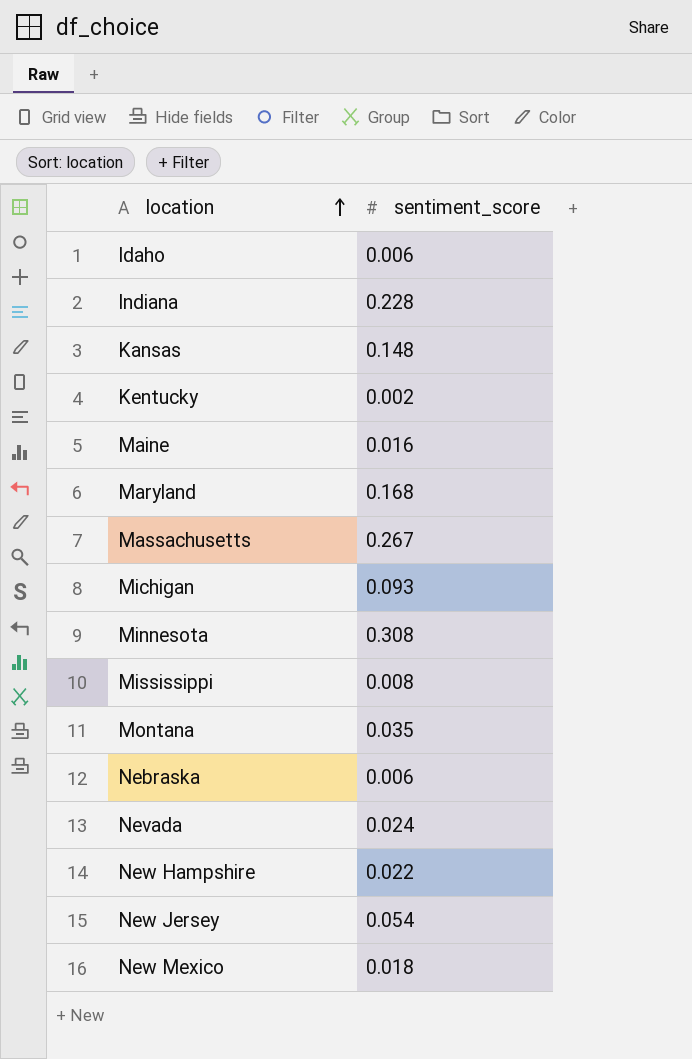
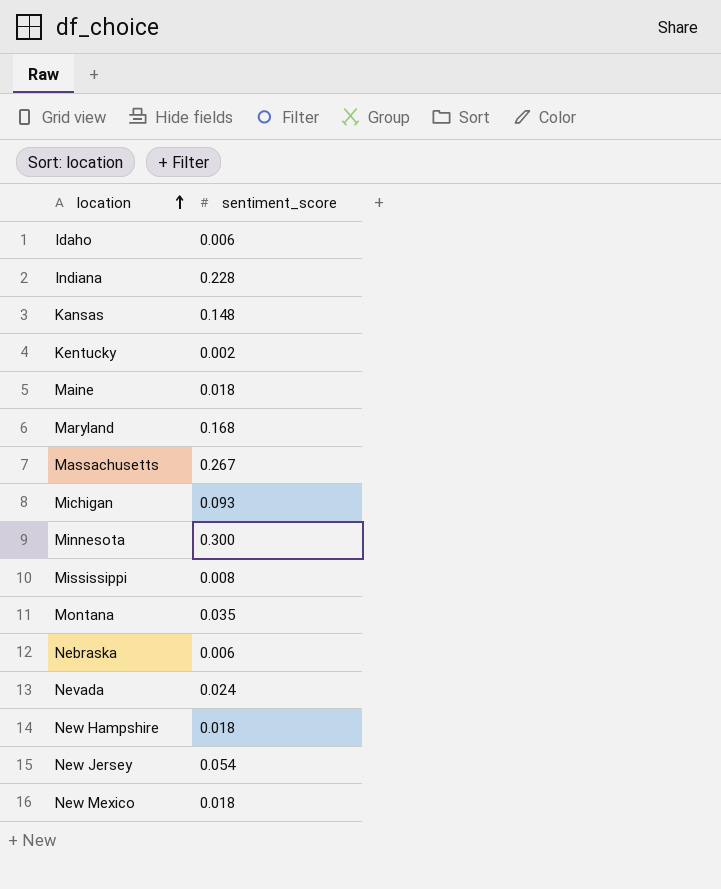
Maine | sentiment_score: 0.016 -> 0.018
Minnesota | sentiment_score: 0.308 -> 0.300
New Hampshire | sentiment_score: 0.022 -> 0.018

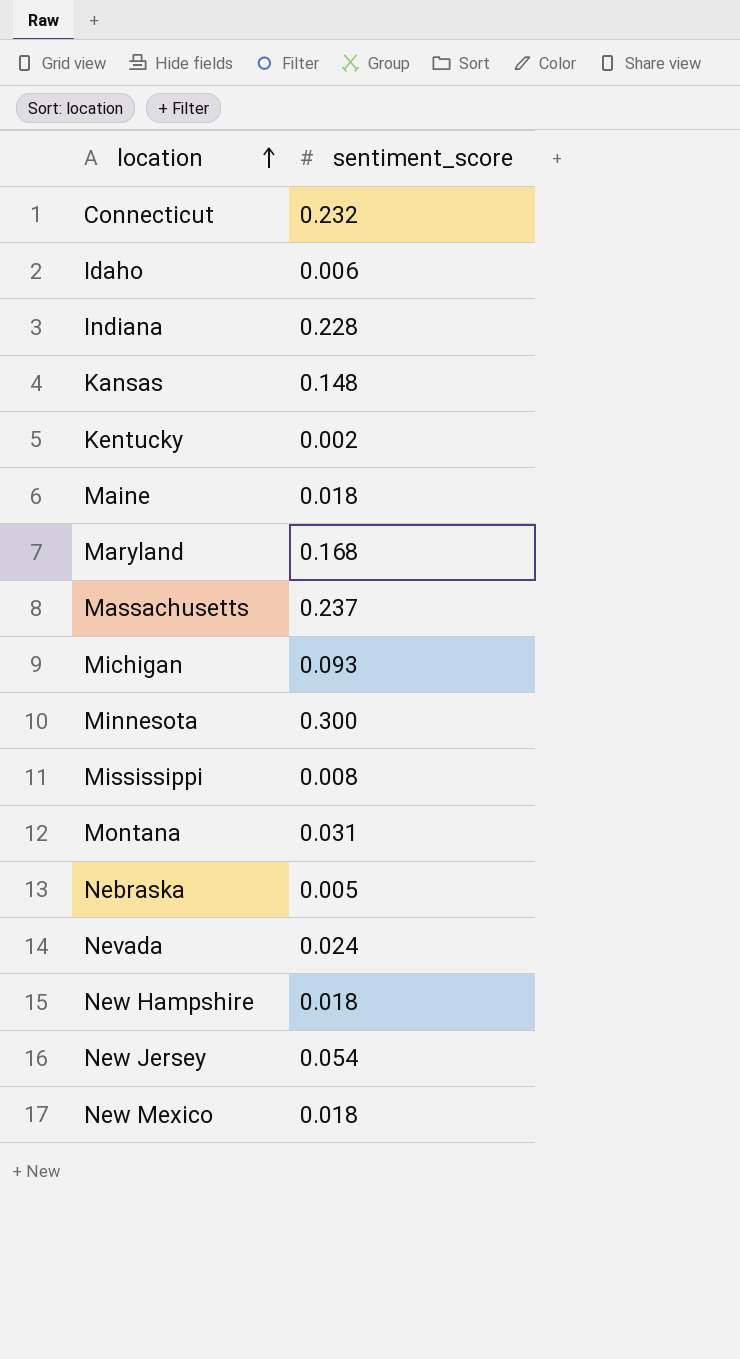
row Connecticut: none -> 0.232
Massachusetts | sentiment_score: 0.267 -> 0.237
Montana | sentiment_score: 0.035 -> 0.031
Nebraska | sentiment_score: 0.006 -> 0.005

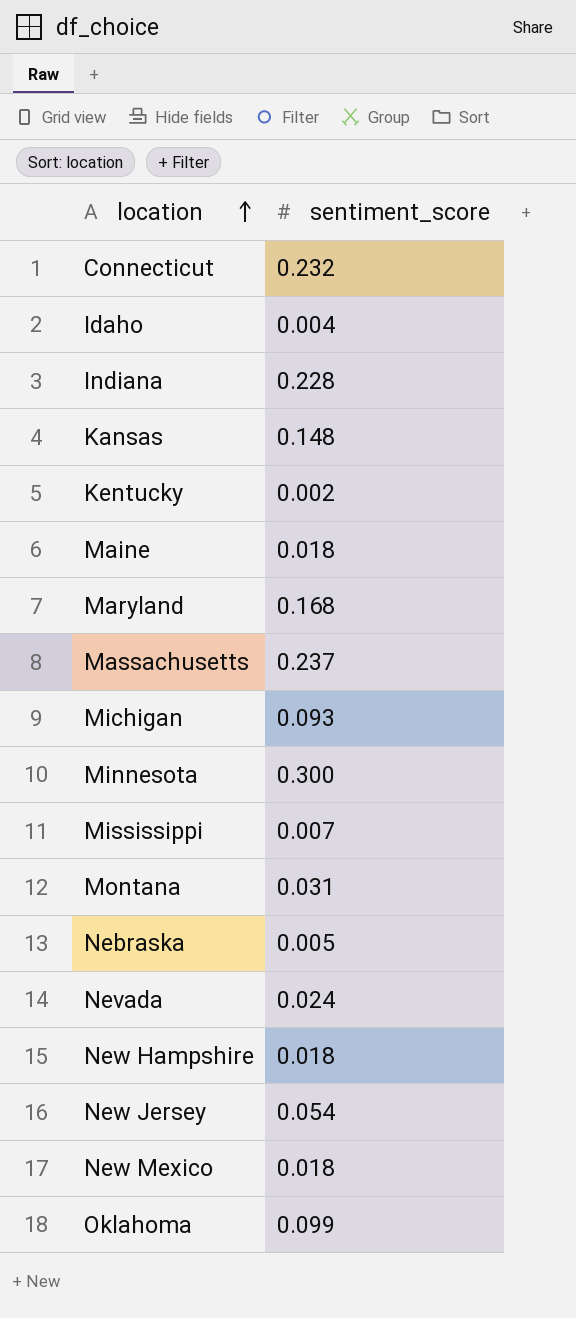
Idaho | sentiment_score: 0.006 -> 0.004
Mississippi | sentiment_score: 0.008 -> 0.007
row Oklahoma: none -> 0.099

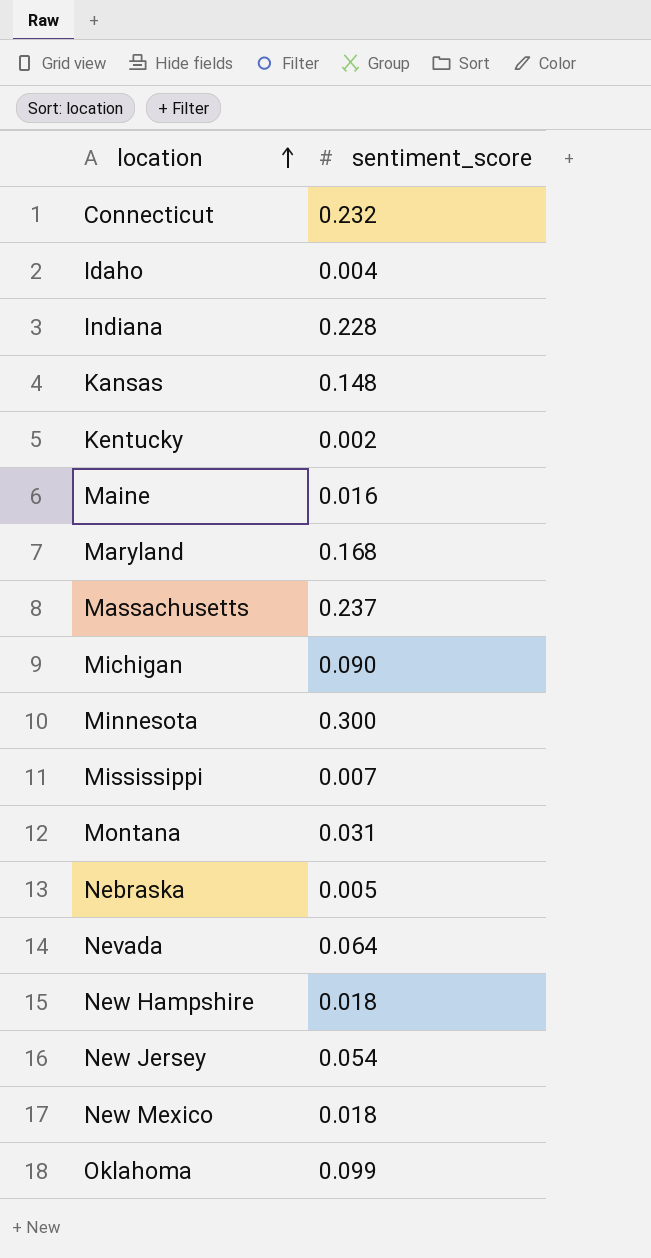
Maine | sentiment_score: 0.018 -> 0.016
Michigan | sentiment_score: 0.093 -> 0.090
Nevada | sentiment_score: 0.024 -> 0.064

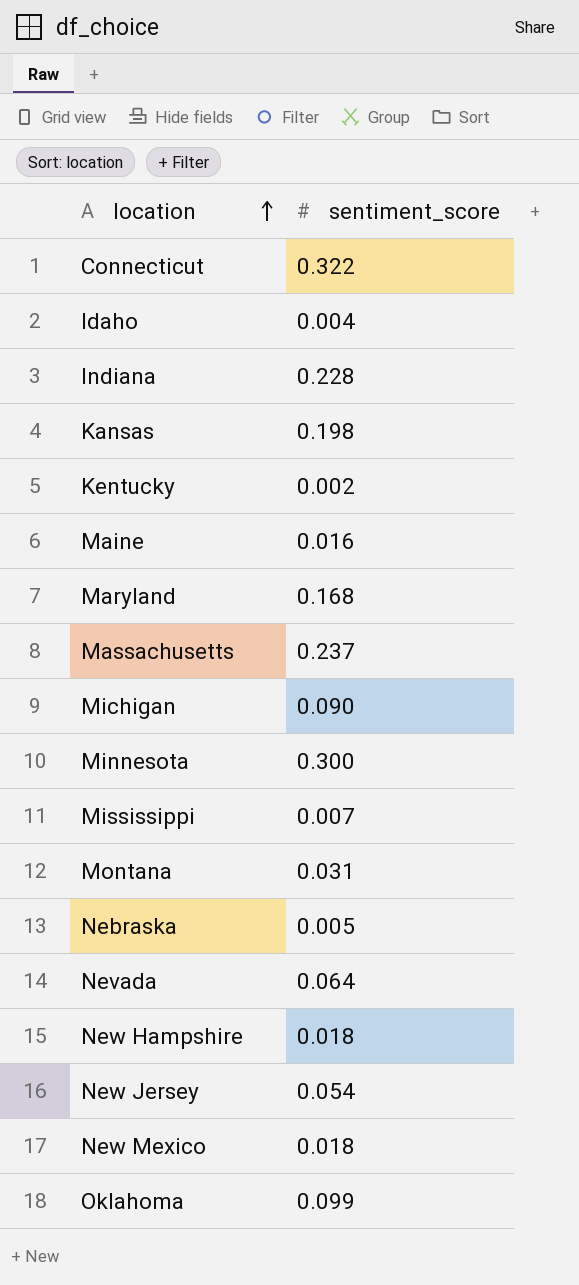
Connecticut | sentiment_score: 0.232 -> 0.322
Kansas | sentiment_score: 0.148 -> 0.198

